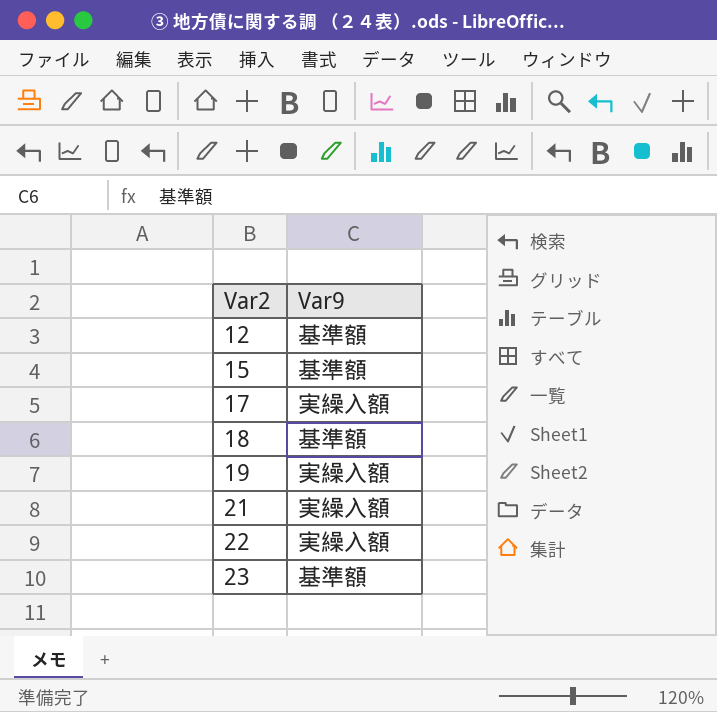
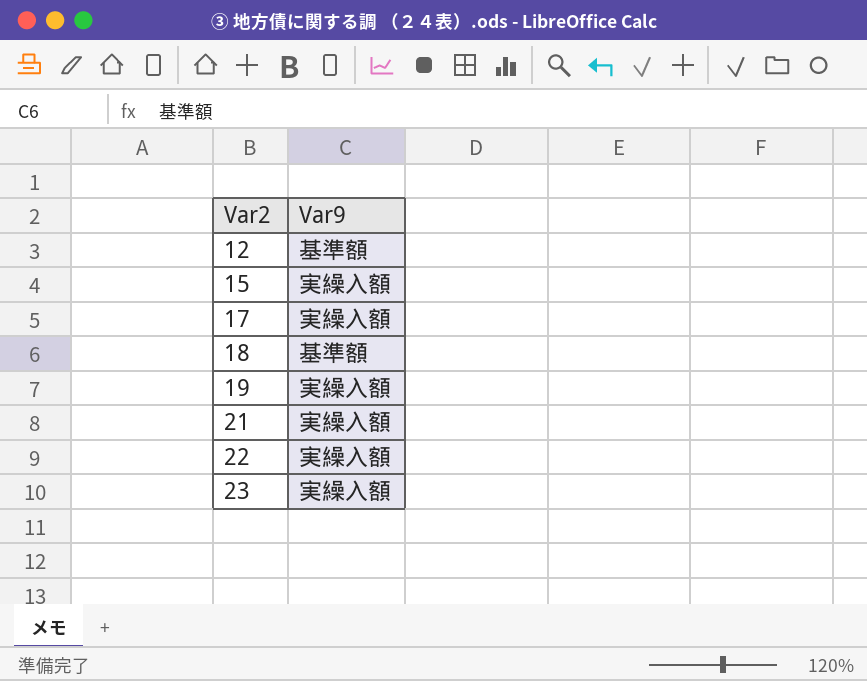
15 | Var9: 基準額 -> 実繰入額
23 | Var9: 基準額 -> 実繰入額

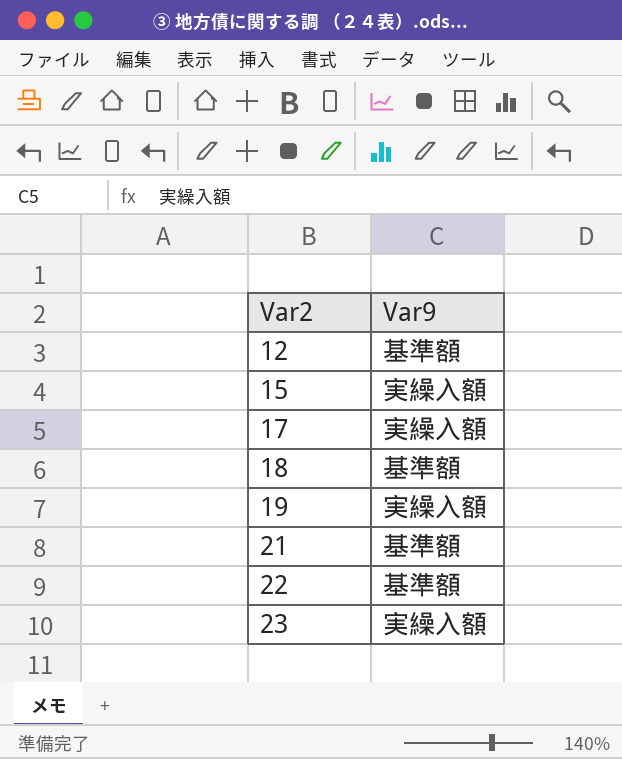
21 | Var9: 実繰入額 -> 基準額
22 | Var9: 実繰入額 -> 基準額

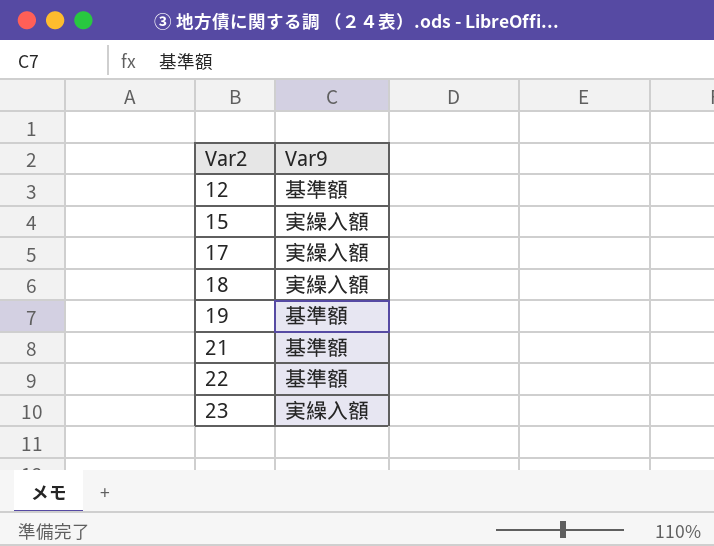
18 | Var9: 基準額 -> 実繰入額
19 | Var9: 実繰入額 -> 基準額

